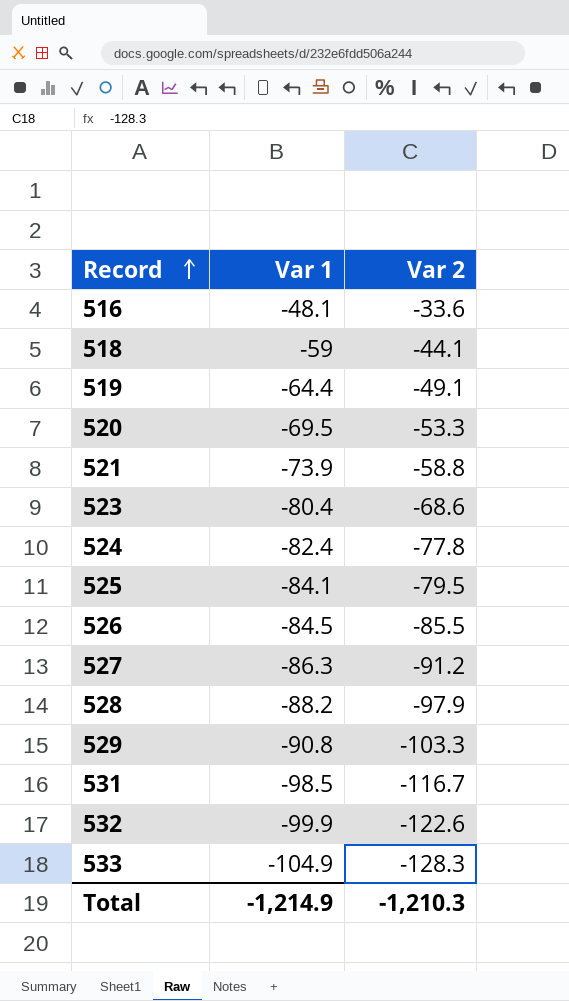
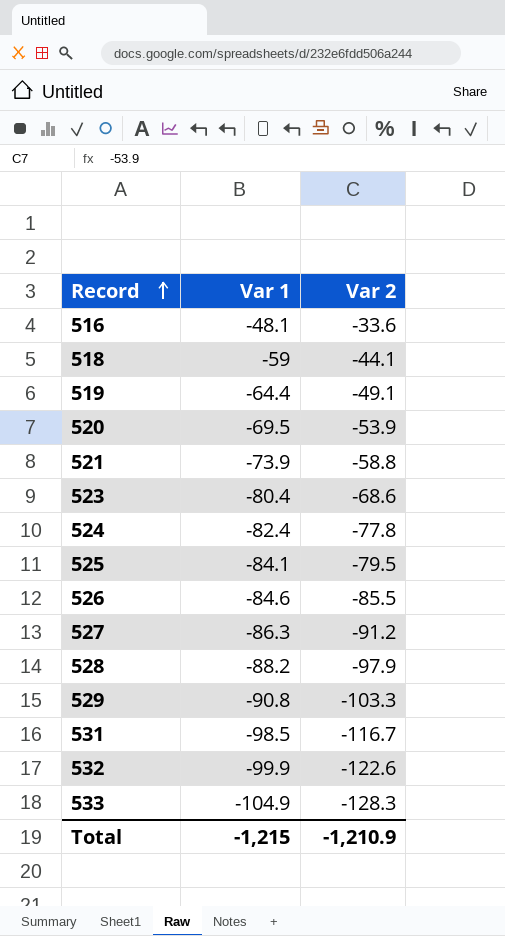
520 | Var 2: -53.3 -> -53.9
526 | Var 1: -84.5 -> -84.6
Total | Var 1: -1,214.9 -> -1,215
Total | Var 2: -1,210.3 -> -1,210.9

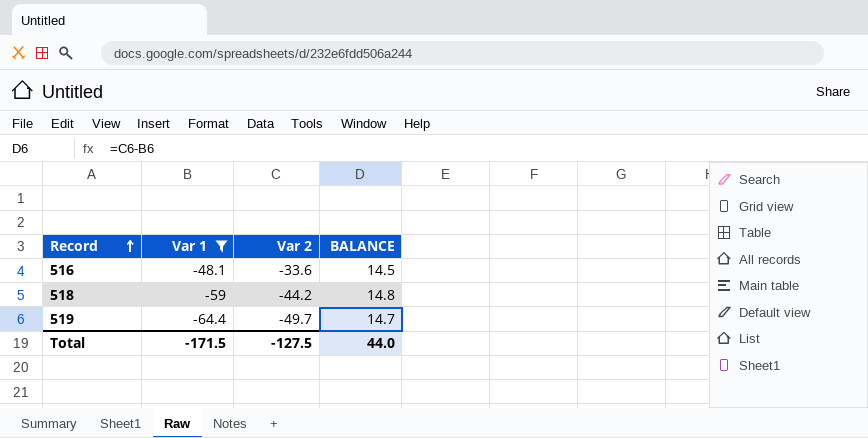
filter: none -> Var 1 >= -64.4
column BALANCE | formula: none -> [Var 2] - [Var 1]
518 | Var 2: -44.1 -> -44.2
519 | Var 2: -49.1 -> -49.7
Total | Var 1: -1,215 -> -171.5
Total | Var 2: -1,210.9 -> -127.5

